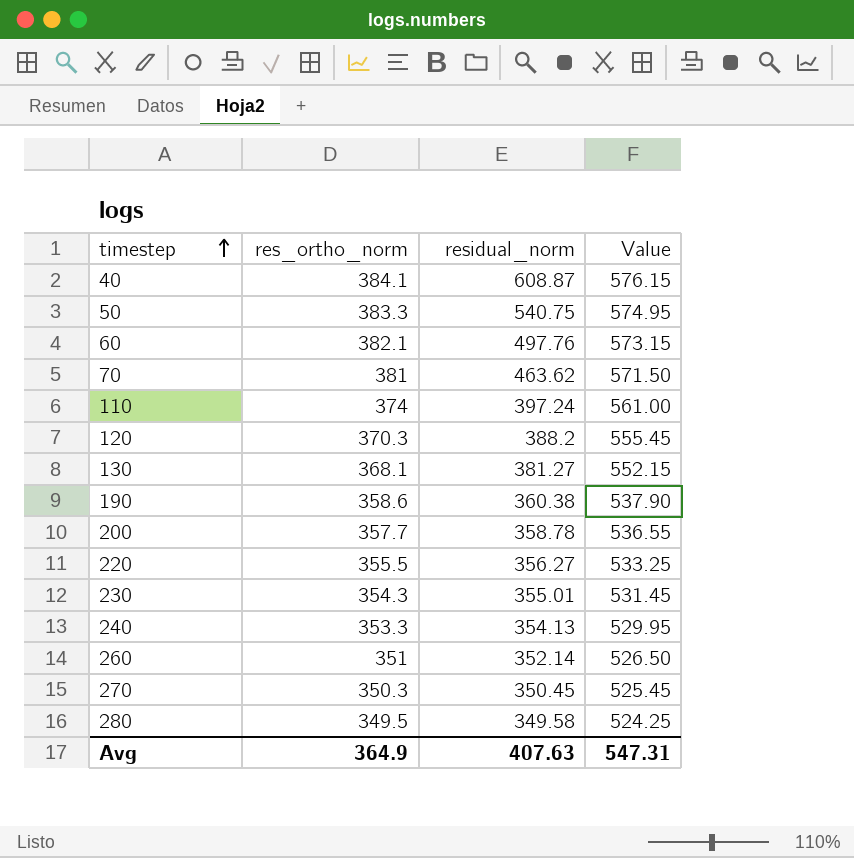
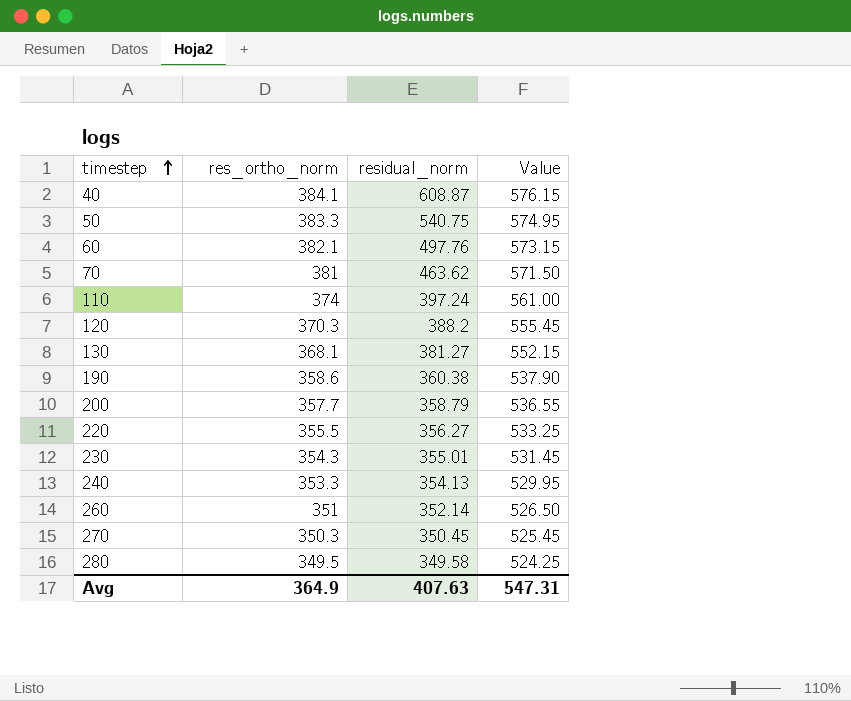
200 | residual_norm: 358.78 -> 358.79

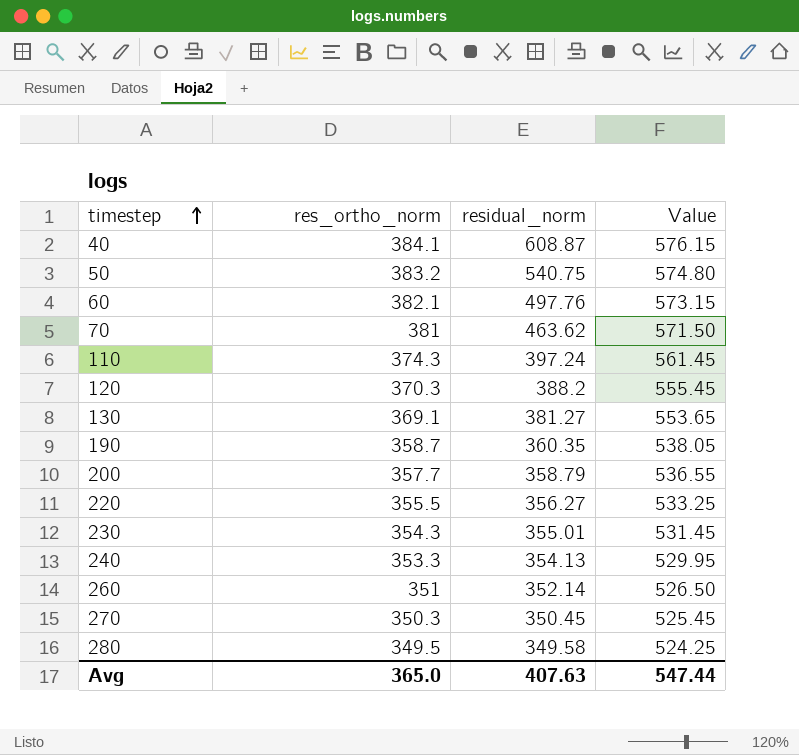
50 | res_ortho_norm: 383.3 -> 383.2
50 | Value: 574.95 -> 574.80
110 | res_ortho_norm: 374 -> 374.3
110 | Value: 561.00 -> 561.45
130 | res_ortho_norm: 368.1 -> 369.1
130 | Value: 552.15 -> 553.65
190 | res_ortho_norm: 358.6 -> 358.7
190 | residual_norm: 360.38 -> 360.35
190 | Value: 537.90 -> 538.05
Avg | res_ortho_norm: 364.9 -> 365.0
Avg | Value: 547.31 -> 547.44

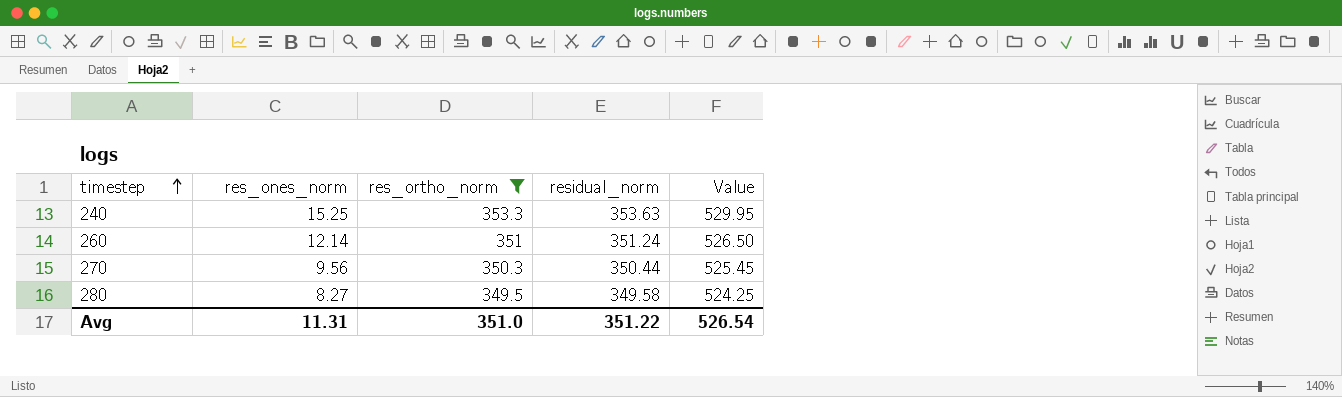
filter: none -> res_ortho_norm <= 353.3
column res_ones_norm | position: none -> 2
240 | residual_norm: 354.13 -> 353.63
260 | residual_norm: 352.14 -> 351.24
270 | residual_norm: 350.45 -> 350.44
Avg | res_ortho_norm: 365.0 -> 351.0
Avg | residual_norm: 407.63 -> 351.22
Avg | Value: 547.44 -> 526.54

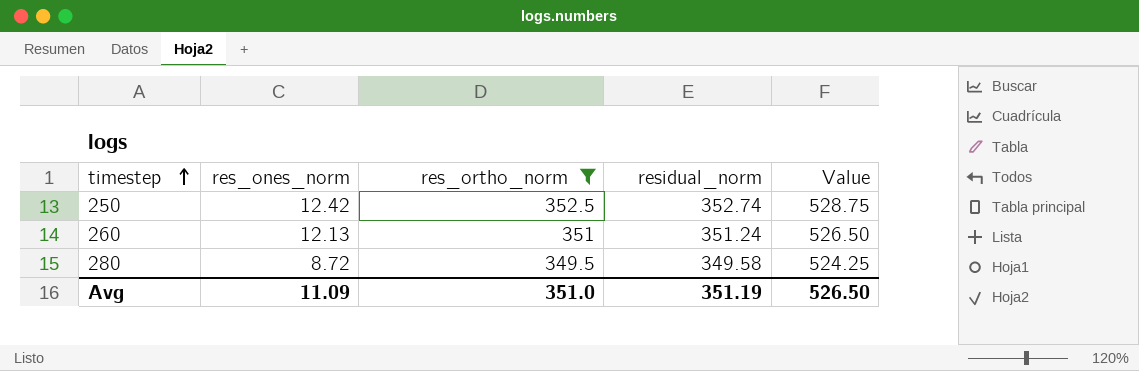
row 240: 15.25 | 353.3 | 353.63 | 529.95 -> none
row 270: 9.56 | 350.3 | 350.44 | 525.45 -> none
row 250: none -> 12.42 | 352.5 | 352.74 | 528.75
260 | res_ones_norm: 12.14 -> 12.13
280 | res_ones_norm: 8.27 -> 8.72
Avg | res_ones_norm: 11.31 -> 11.09
Avg | residual_norm: 351.22 -> 351.19
Avg | Value: 526.54 -> 526.50

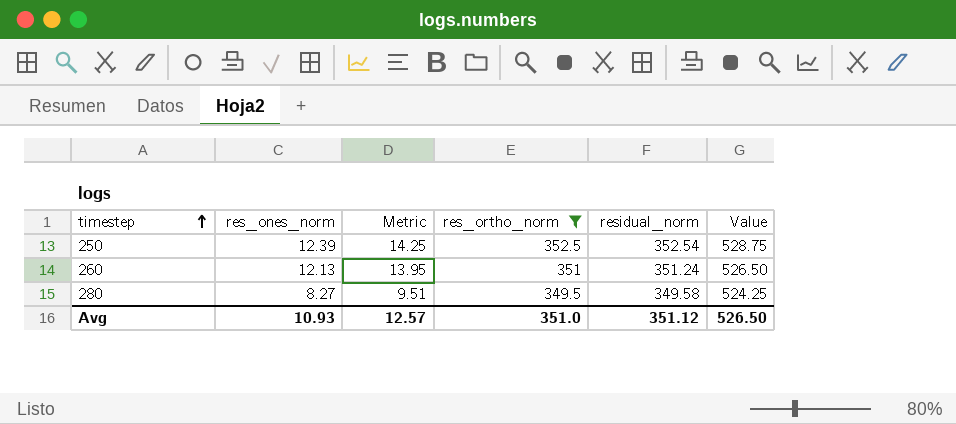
column Metric | formula: none -> [res_ones_norm] * 1.15
250 | res_ones_norm: 12.42 -> 12.39
250 | residual_norm: 352.74 -> 352.54
280 | res_ones_norm: 8.72 -> 8.27
Avg | res_ones_norm: 11.09 -> 10.93
Avg | residual_norm: 351.19 -> 351.12

